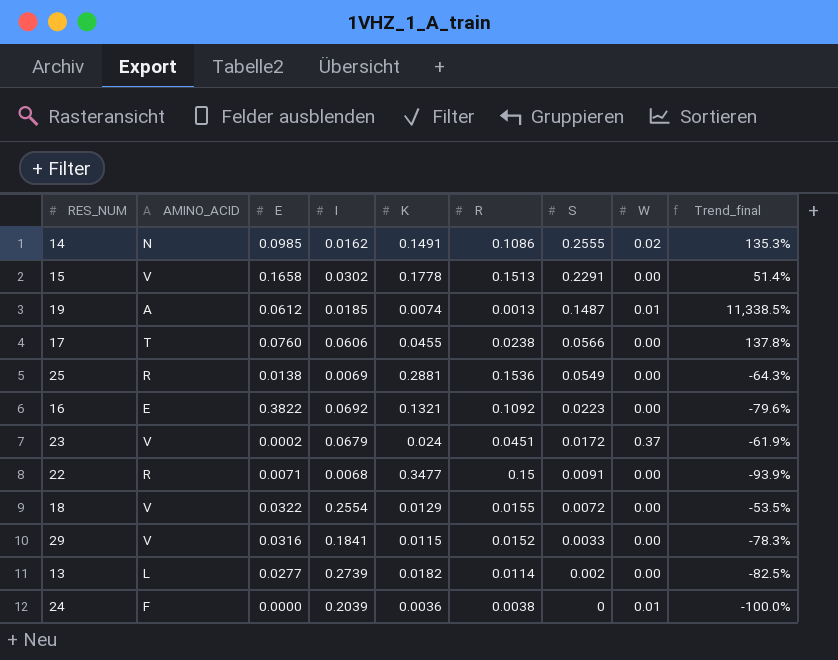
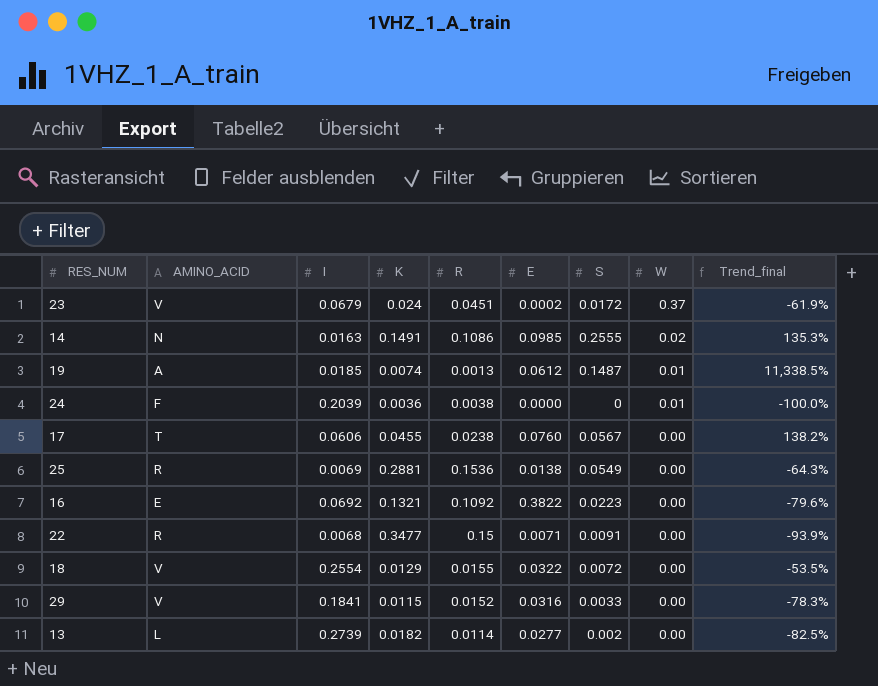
row order: S descending -> W descending
column E | position: 3 -> 6
row 15: V | 0.1658 | 0.0302 | 0.1778 | 0.1513 | 0.2291 | 0.00 | 51.4% -> none
14 | I: 0.0162 -> 0.0163
17 | S: 0.0566 -> 0.0567
17 | Trend_final: 137.8% -> 138.2%

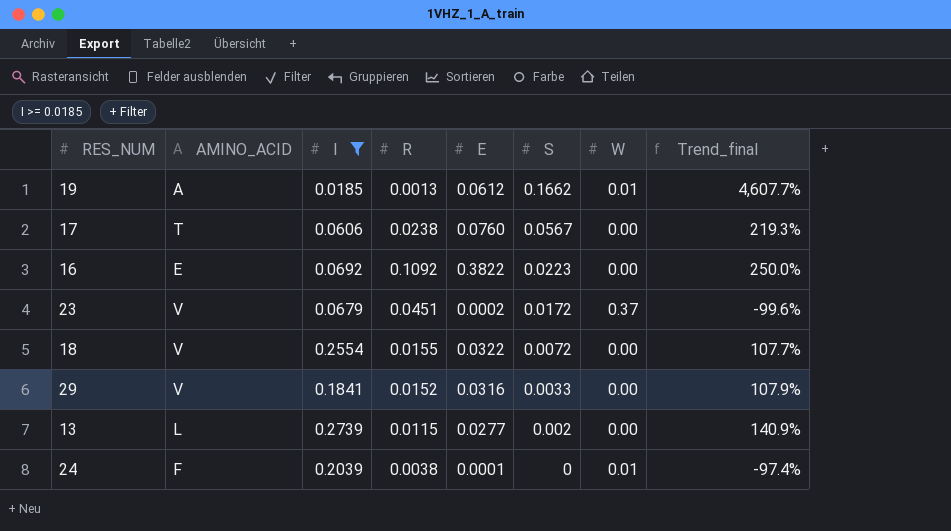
filter: none -> I >= 0.0185
row order: W descending -> S descending
column K | position: 4 -> none
column Trend_final | formula: ([S] - [R]) / [R] -> ([E] - [R]) / [R]
19 | S: 0.1487 -> 0.1662
13 | R: 0.0114 -> 0.0115
24 | E: 0.0000 -> 0.0001

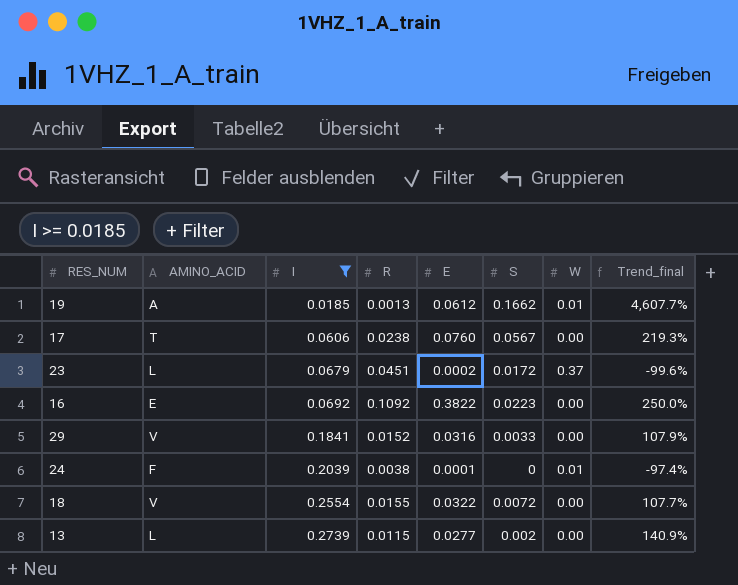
row order: S descending -> I ascending
23 | AMINO_ACID: V -> L

